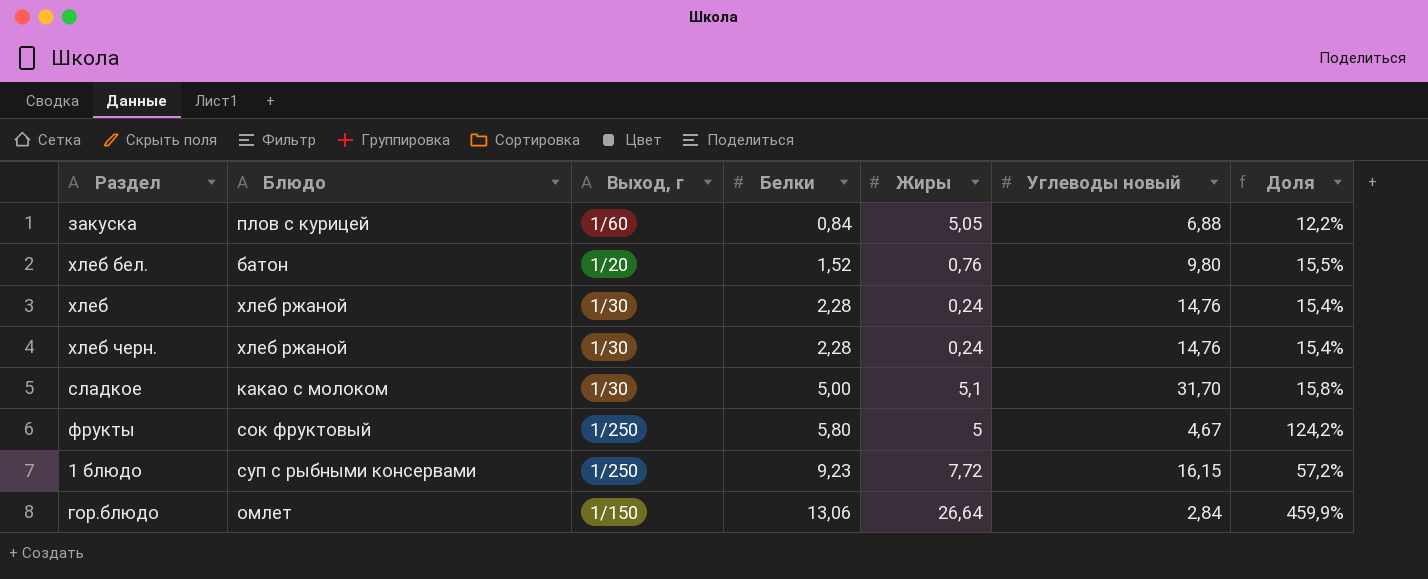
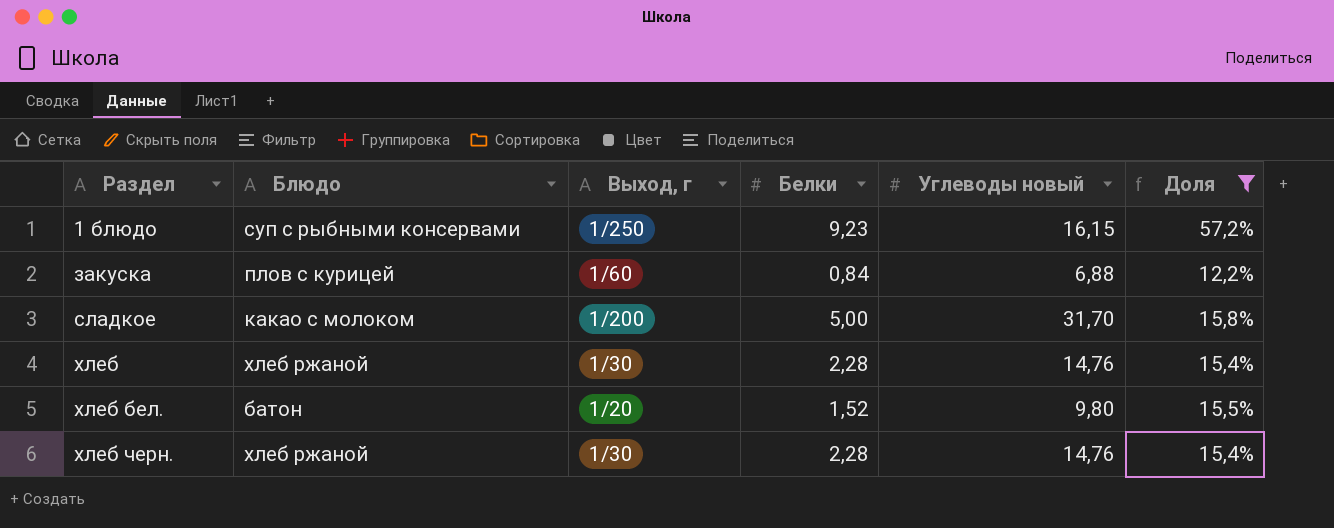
filter: none -> Доля <= 57,2%
row order: Белки ascending -> Раздел ascending
column Жиры | position: 5 -> none
сладкое | Выход, г: 1/30 -> 1/200

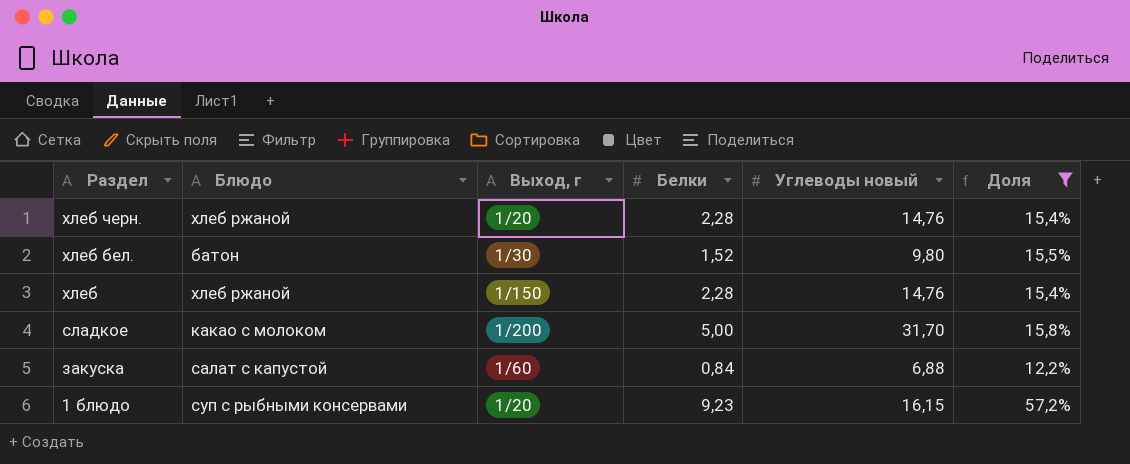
row order: Раздел ascending -> Раздел descending
хлеб черн. | Выход, г: 1/30 -> 1/20
хлеб бел. | Выход, г: 1/20 -> 1/30
хлеб | Выход, г: 1/30 -> 1/150
закуска | Блюдо: плов с курицей -> салат с капустой
1 блюдо | Выход, г: 1/250 -> 1/20

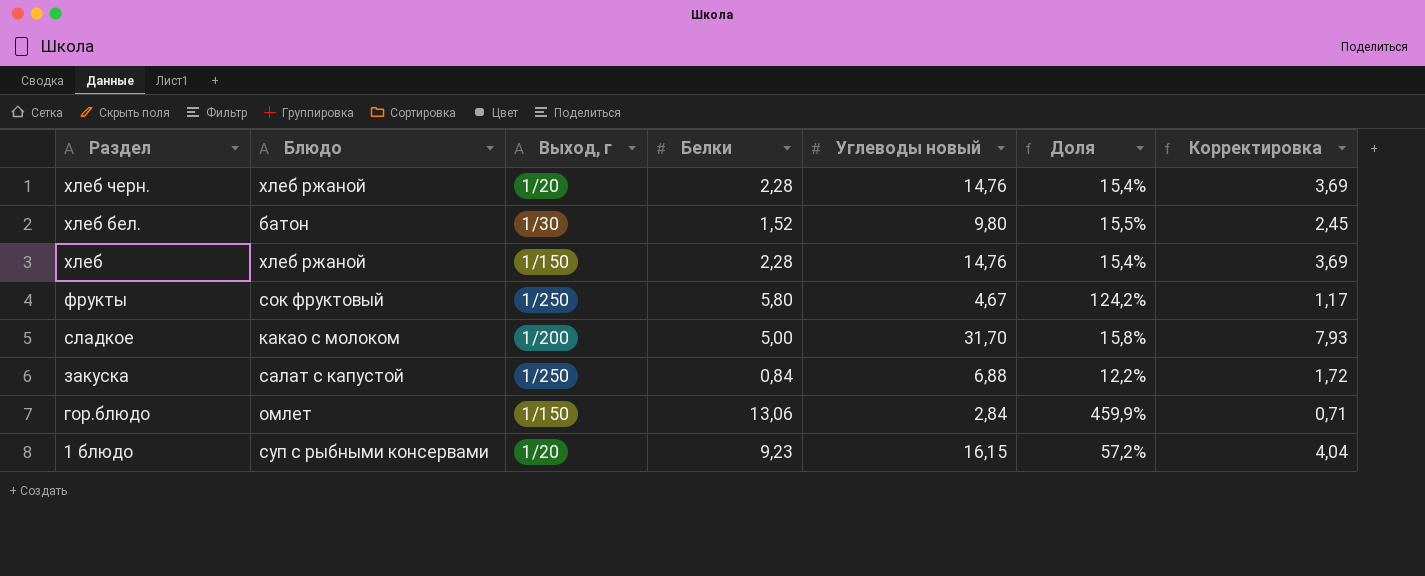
filter: Доля <= 57,2% -> none
column Корректировка | formula: none -> [Углеводы новый] * 0,25
закуска | Выход, г: 1/60 -> 1/250

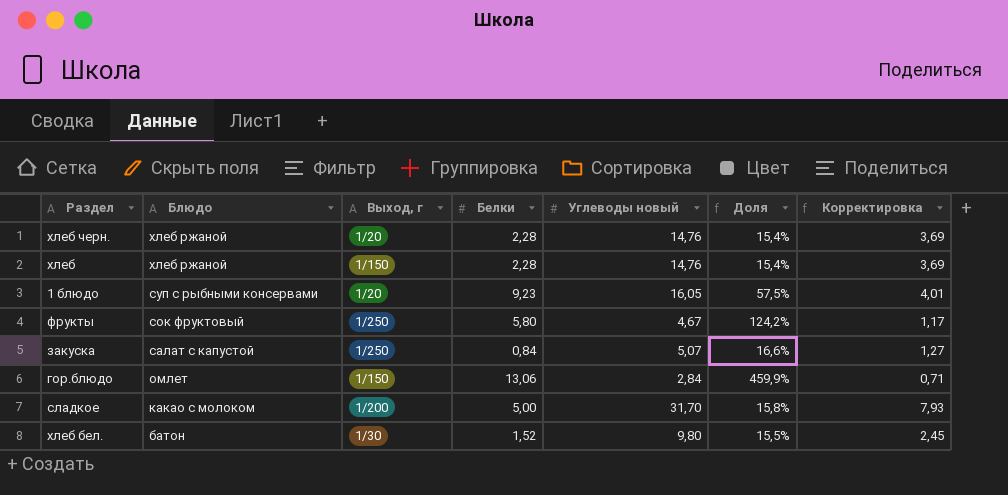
row order: Раздел descending -> Блюдо descending
1 блюдо | Углеводы новый: 16,15 -> 16,05
1 блюдо | Доля: 57,2% -> 57,5%
1 блюдо | Корректировка: 4,04 -> 4,01
закуска | Углеводы новый: 6,88 -> 5,07
закуска | Доля: 12,2% -> 16,6%
закуска | Корректировка: 1,72 -> 1,27

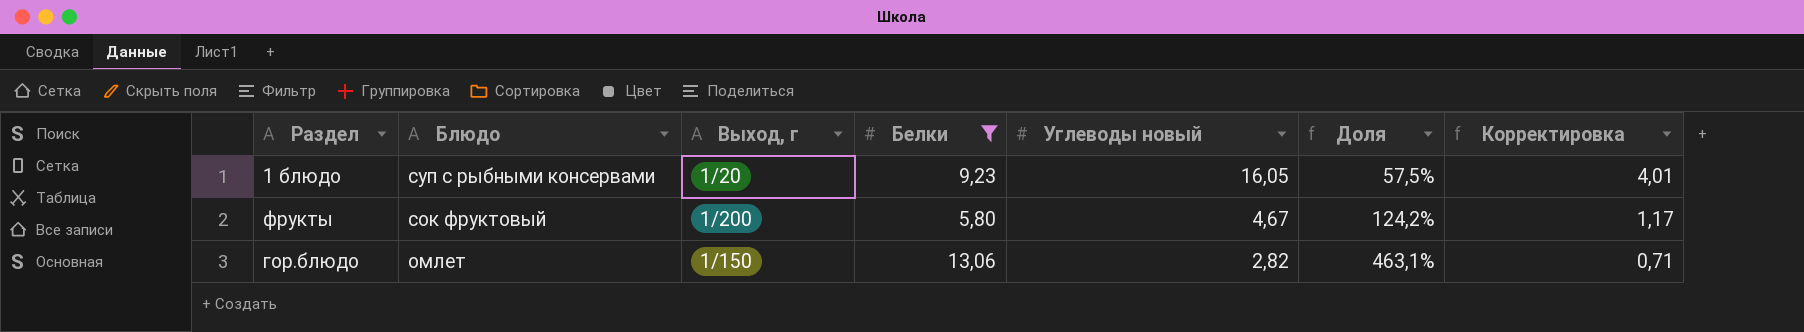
filter: none -> Белки >= 5,80
фрукты | Выход, г: 1/250 -> 1/200
гор.блюдо | Углеводы новый: 2,84 -> 2,82
гор.блюдо | Доля: 459,9% -> 463,1%

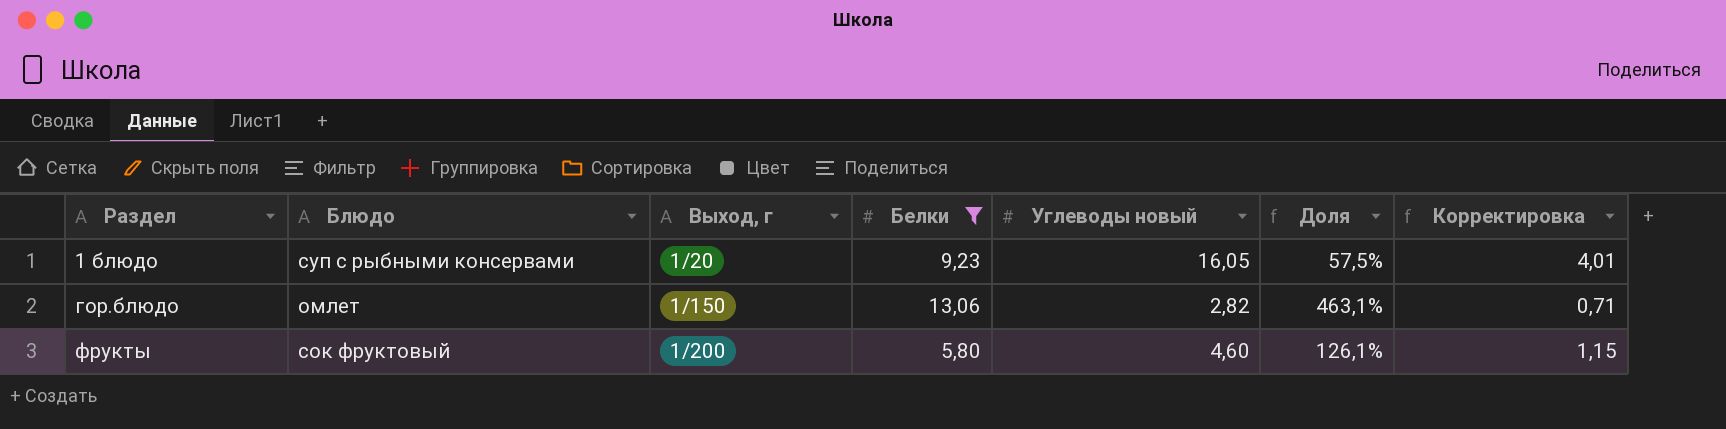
row order: Блюдо descending -> Раздел ascending
фрукты | Углеводы новый: 4,67 -> 4,60
фрукты | Доля: 124,2% -> 126,1%
фрукты | Корректировка: 1,17 -> 1,15

